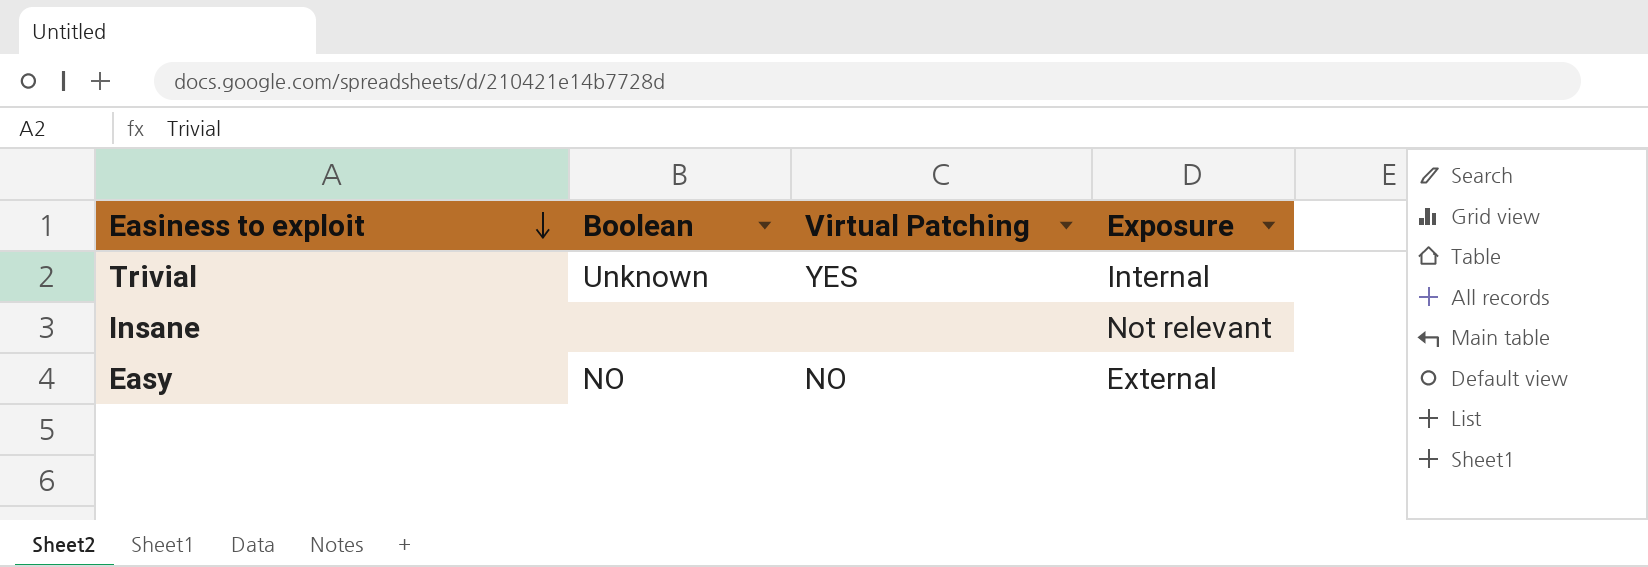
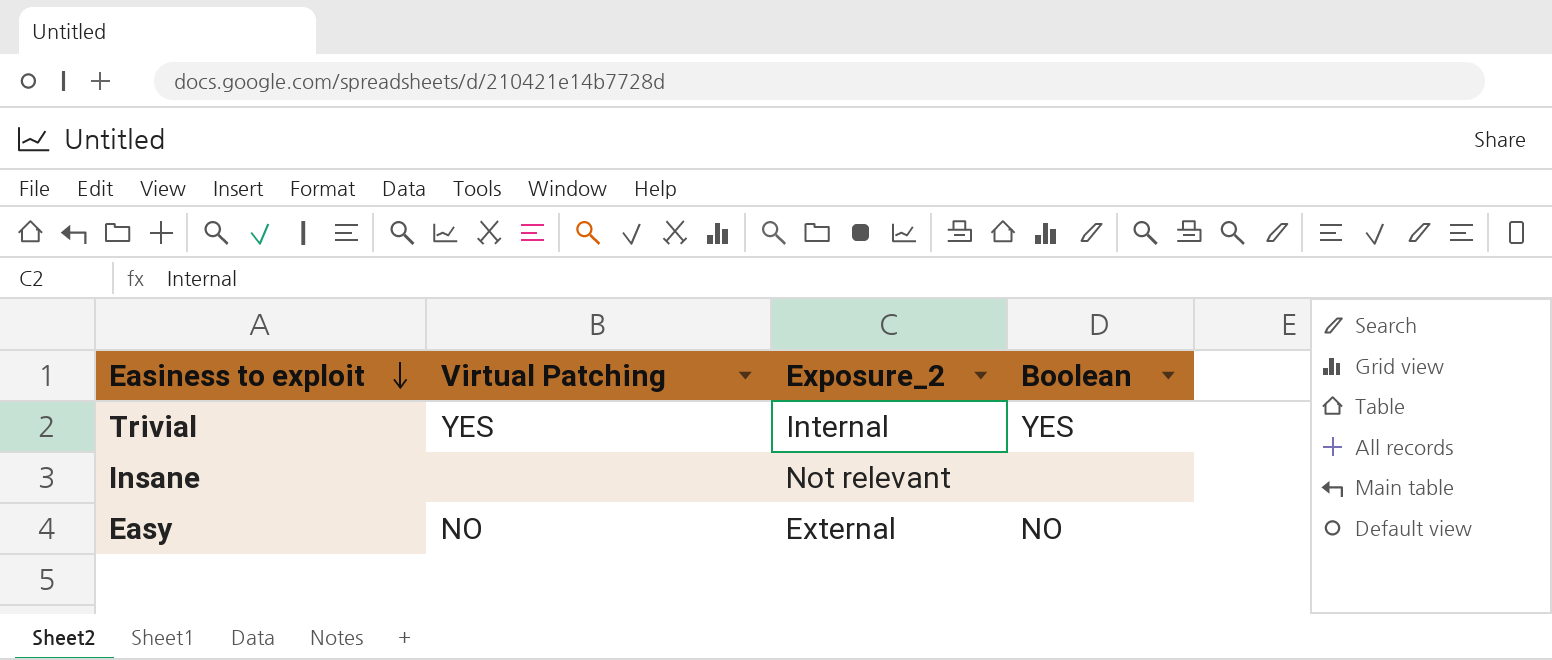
column name: Exposure -> Exposure_2
column Boolean | position: 2 -> 4
Trivial | Boolean: Unknown -> YES

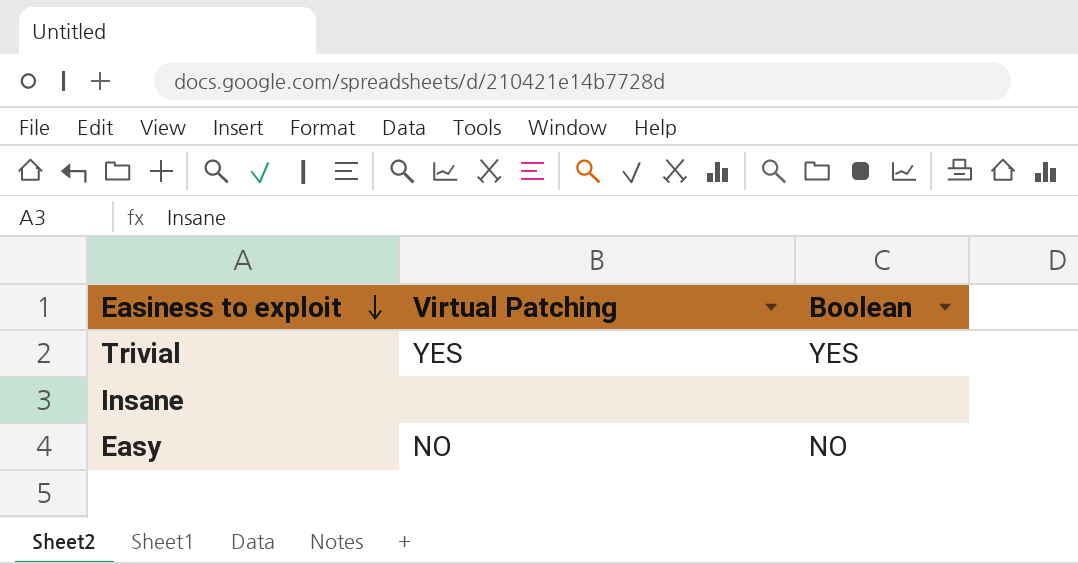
column Exposure_2 | position: 3 -> none

